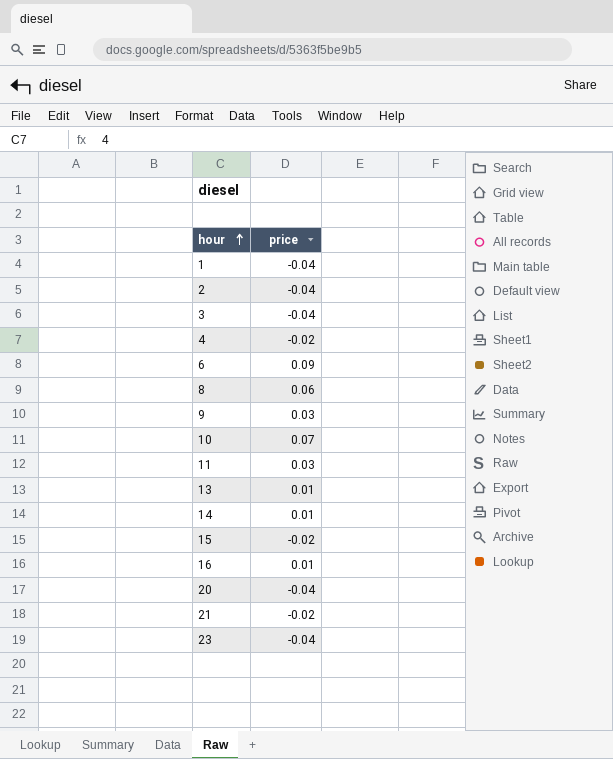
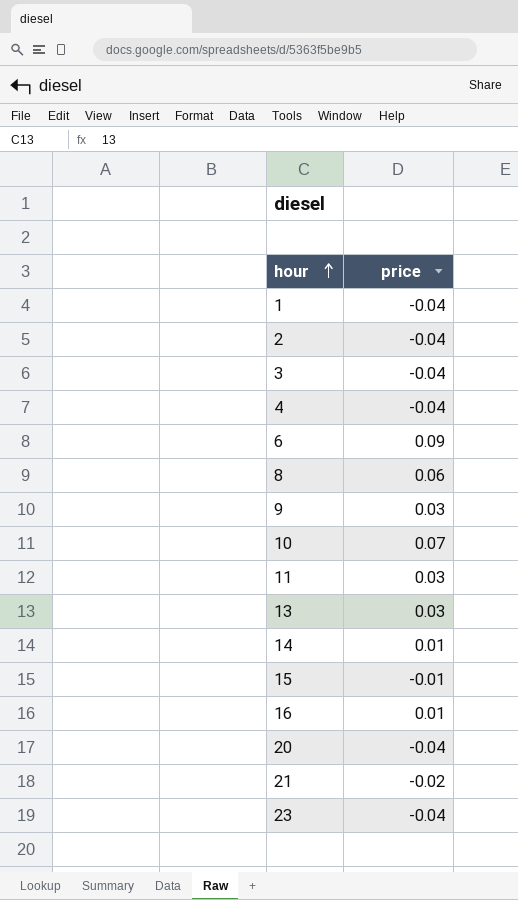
4 | price: -0.02 -> -0.04
13 | price: 0.01 -> 0.03
15 | price: -0.02 -> -0.01

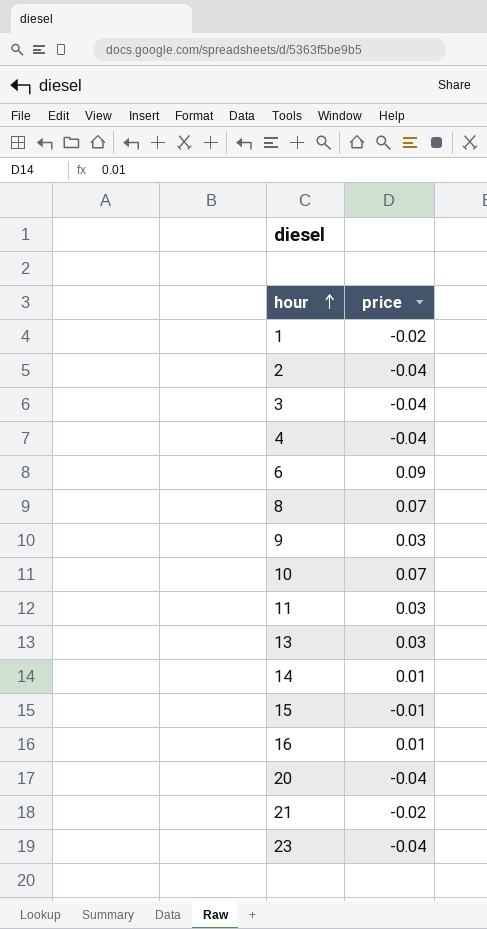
1 | price: -0.04 -> -0.02
8 | price: 0.06 -> 0.07

